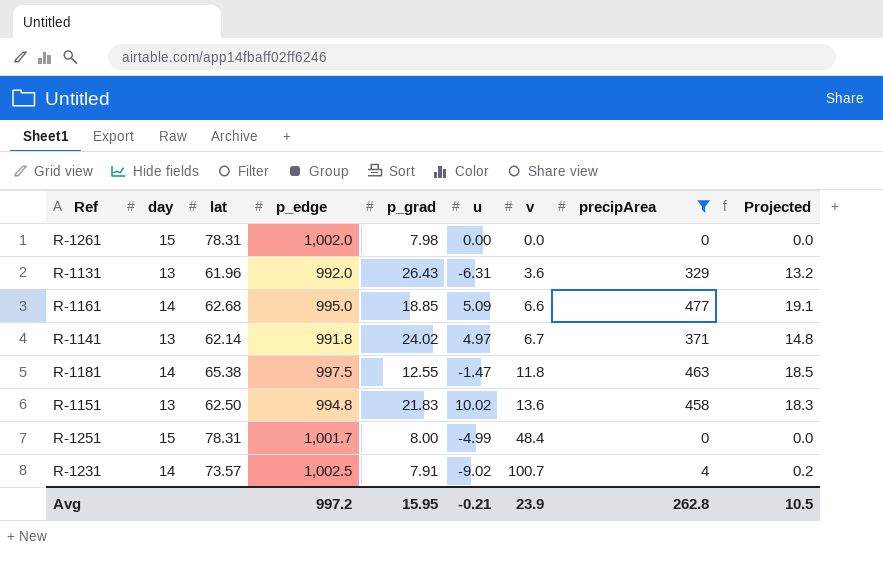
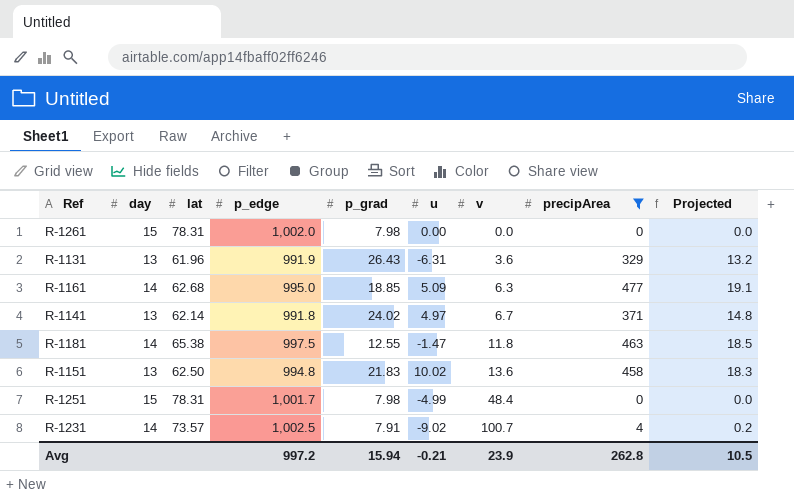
R-1131 | p_edge: 992.0 -> 991.9
R-1161 | v: 6.6 -> 6.3
R-1251 | p_grad: 8.00 -> 7.98
Avg | p_grad: 15.95 -> 15.94

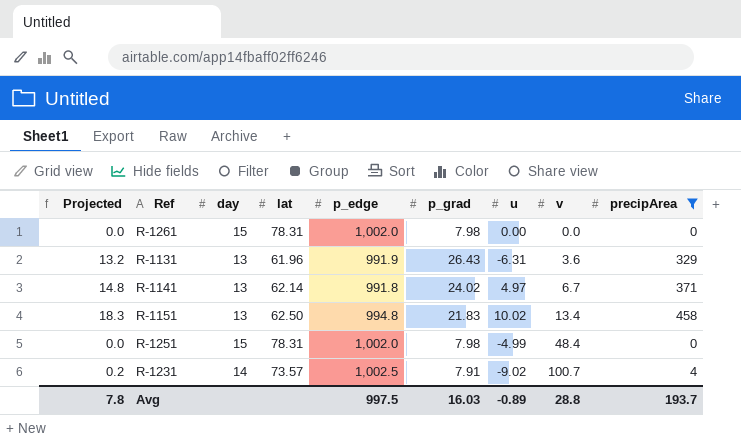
column Projected | position: 9 -> 1
row R-1161: 14 | 62.68 | 995.0 | 18.85 | 5.09 | 6.3 | 477 | 19.1 -> none
row R-1181: 14 | 65.38 | 997.5 | 12.55 | -1.47 | 11.8 | 463 | 18.5 -> none
R-1151 | v: 13.6 -> 13.4
R-1251 | p_edge: 1,001.7 -> 1,002.0
Avg | Projected: 10.5 -> 7.8
Avg | p_edge: 997.2 -> 997.5
Avg | p_grad: 15.94 -> 16.03
Avg | u: -0.21 -> -0.89
Avg | v: 23.9 -> 28.8
Avg | precipArea: 262.8 -> 193.7

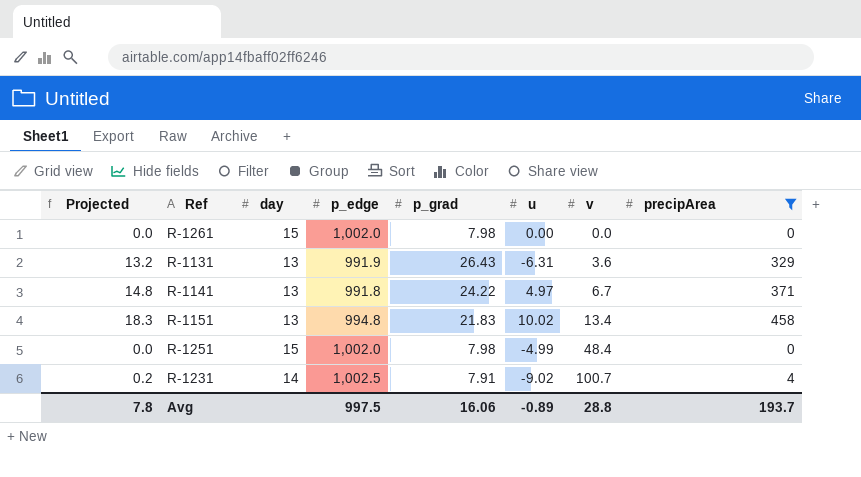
column lat | position: 4 -> none
R-1141 | p_grad: 24.02 -> 24.22
Avg | p_grad: 16.03 -> 16.06

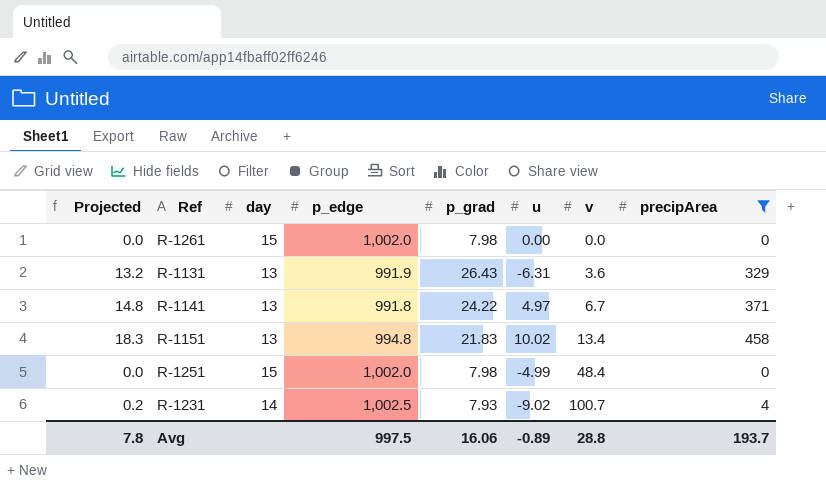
R-1231 | p_grad: 7.91 -> 7.93

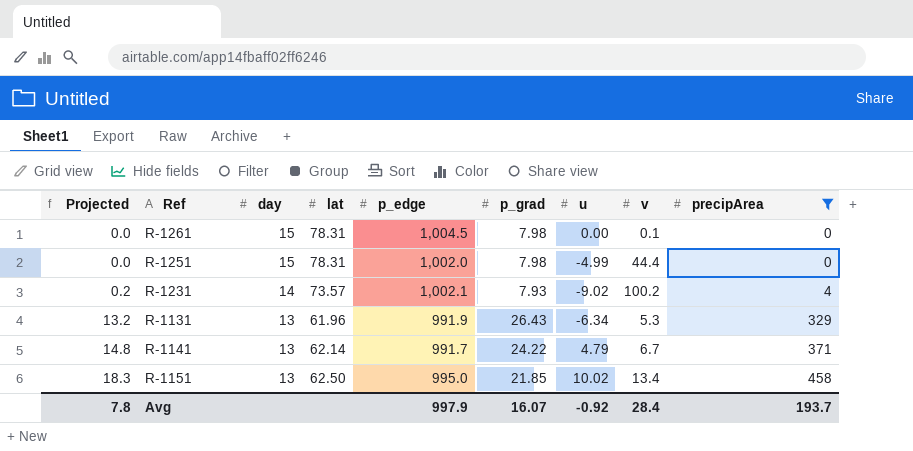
row order: v ascending -> Projected ascending
column lat | position: none -> 4
R-1261 | p_edge: 1,002.0 -> 1,004.5
R-1261 | v: 0.0 -> 0.1
R-1251 | v: 48.4 -> 44.4
R-1231 | p_edge: 1,002.5 -> 1,002.1
R-1231 | v: 100.7 -> 100.2
R-1131 | u: -6.31 -> -6.34
R-1131 | v: 3.6 -> 5.3
R-1141 | p_edge: 991.8 -> 991.7
R-1141 | u: 4.97 -> 4.79
R-1151 | p_edge: 994.8 -> 995.0
R-1151 | p_grad: 21.83 -> 21.85
Avg | p_edge: 997.5 -> 997.9
Avg | p_grad: 16.06 -> 16.07
Avg | u: -0.89 -> -0.92
Avg | v: 28.8 -> 28.4

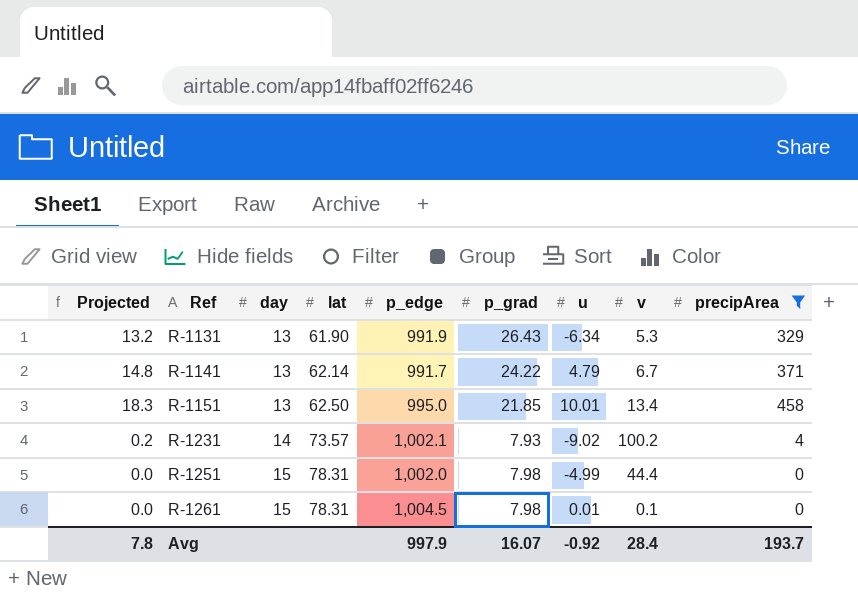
row order: Projected ascending -> Ref ascending
R-1131 | lat: 61.96 -> 61.90
R-1151 | u: 10.02 -> 10.01
R-1261 | u: 0.00 -> 0.01

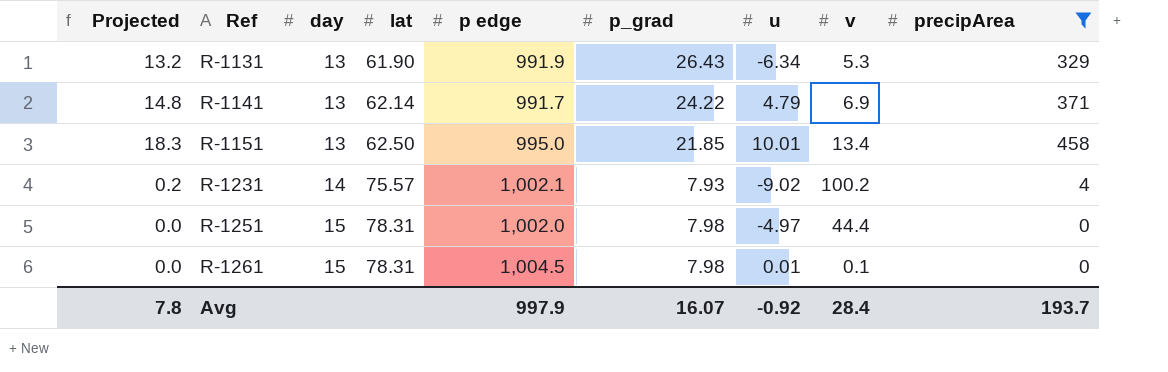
column name: p_edge -> p edge
R-1141 | v: 6.7 -> 6.9
R-1231 | lat: 73.57 -> 75.57
R-1251 | u: -4.99 -> -4.97

